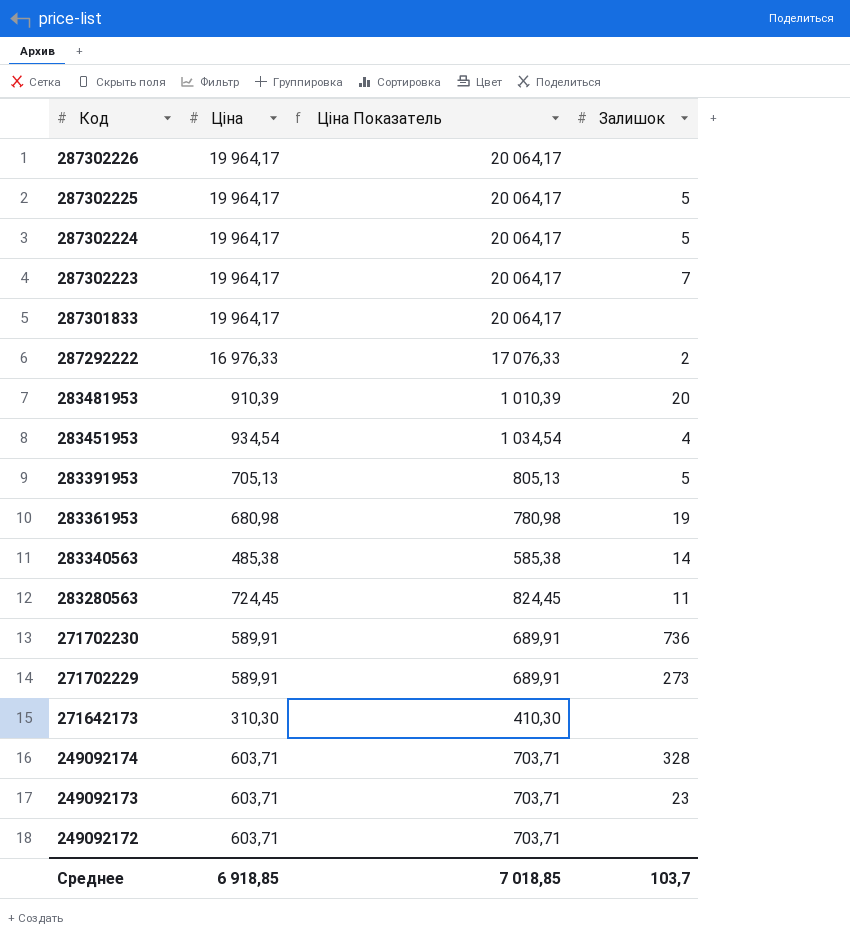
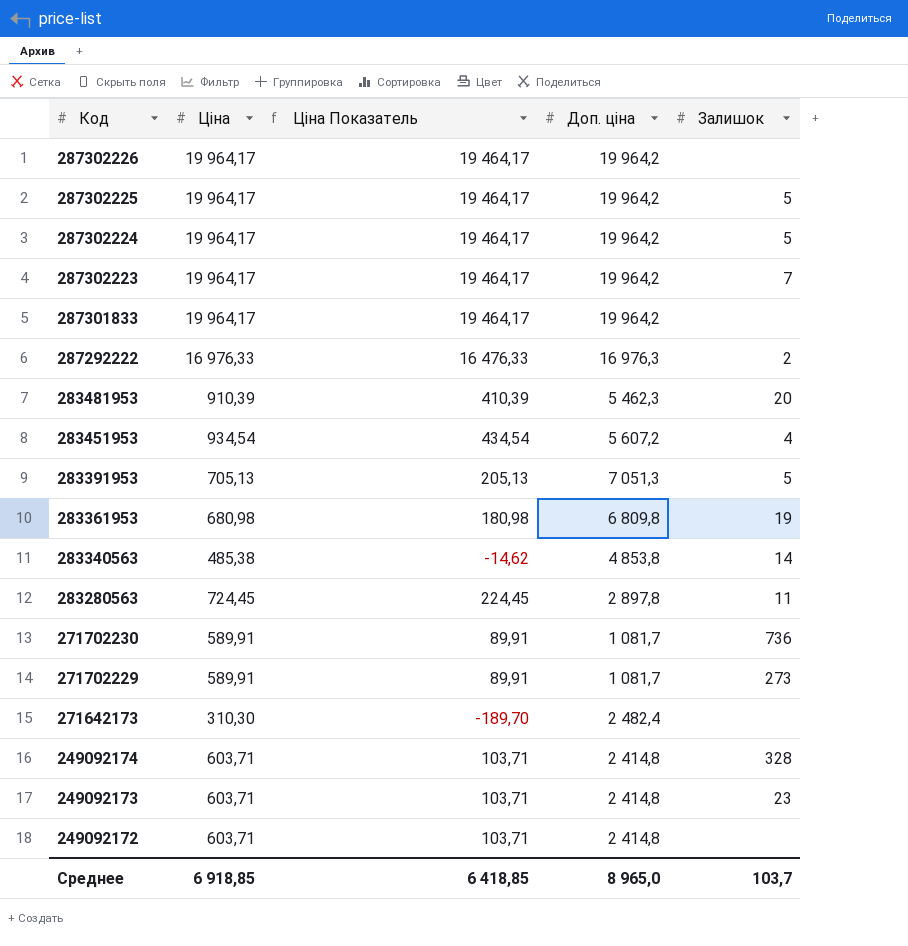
column Ціна Показатель | formula: [Ціна] + 100 -> [Ціна] - 500
column Доп. ціна | position: none -> 4
Среднее | Ціна Показатель: 7 018,85 -> 6 418,85

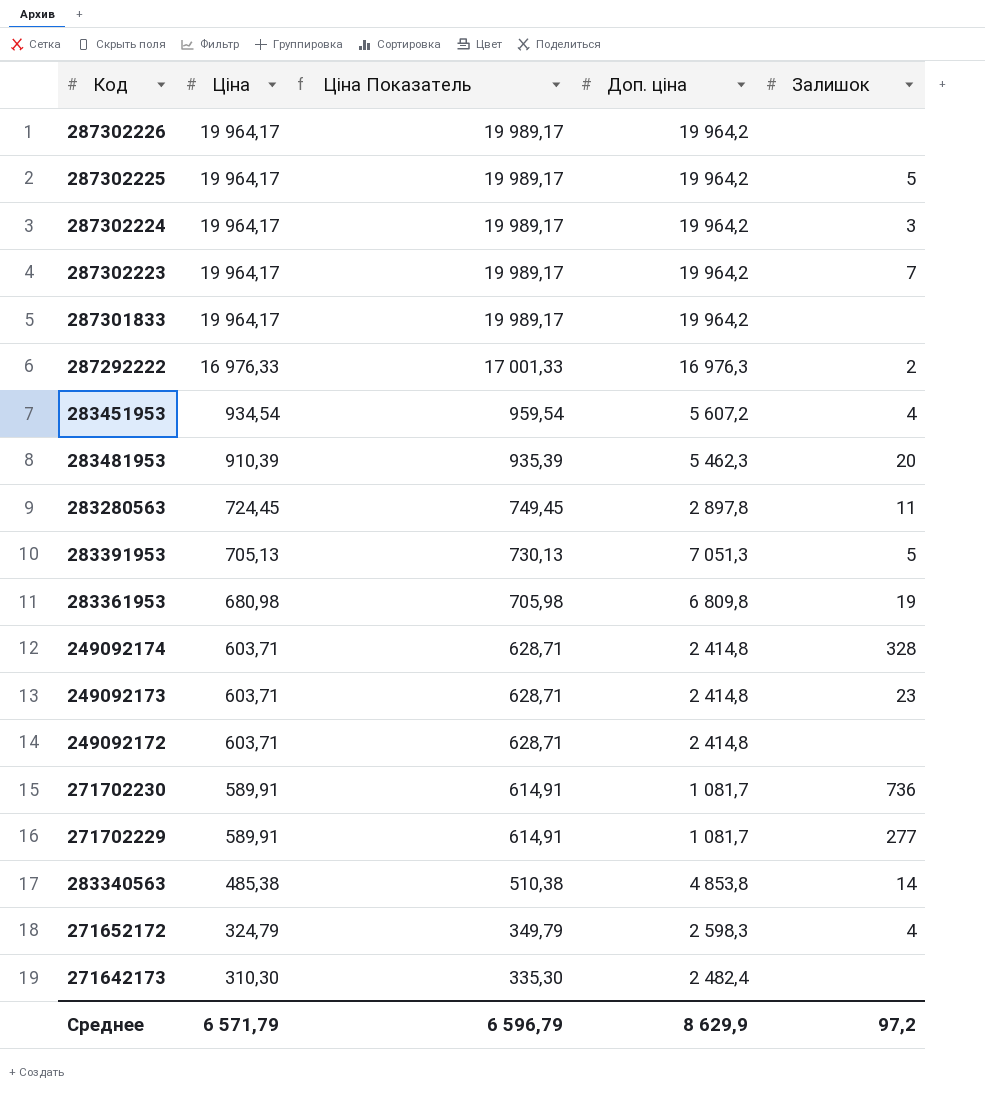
row order: Код descending -> Ціна descending
column Ціна Показатель | formula: [Ціна] - 500 -> [Ціна] + 25
287302224 | Залишок: 5 -> 3
271702229 | Залишок: 273 -> 277
row 271652172: none -> 324,79 | 349,79 | 2 598,3 | 4
Среднее | Ціна: 6 918,85 -> 6 571,79
Среднее | Ціна Показатель: 6 418,85 -> 6 596,79
Среднее | Доп. ціна: 8 965,0 -> 8 629,9
Среднее | Залишок: 103,7 -> 97,2

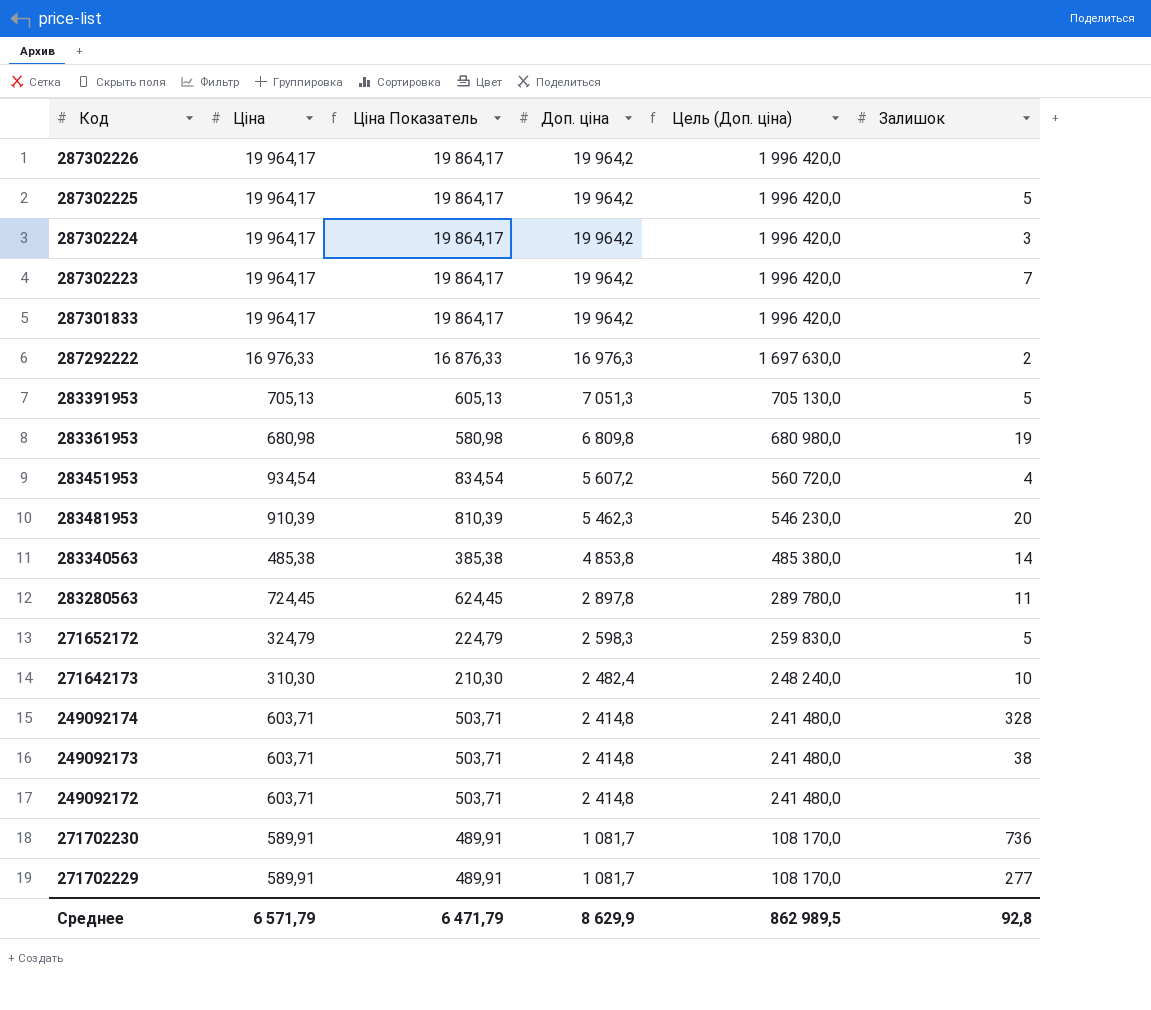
row order: Ціна descending -> Доп. ціна descending
column Ціна Показатель | formula: [Ціна] + 25 -> [Ціна] - 100
column Цель (Доп. ціна) | formula: none -> [Доп. ціна] * 100
271652172 | Залишок: 4 -> 5
271642173 | Залишок: none -> 10
249092173 | Залишок: 23 -> 38
Среднее | Ціна Показатель: 6 596,79 -> 6 471,79
Среднее | Залишок: 97,2 -> 92,8

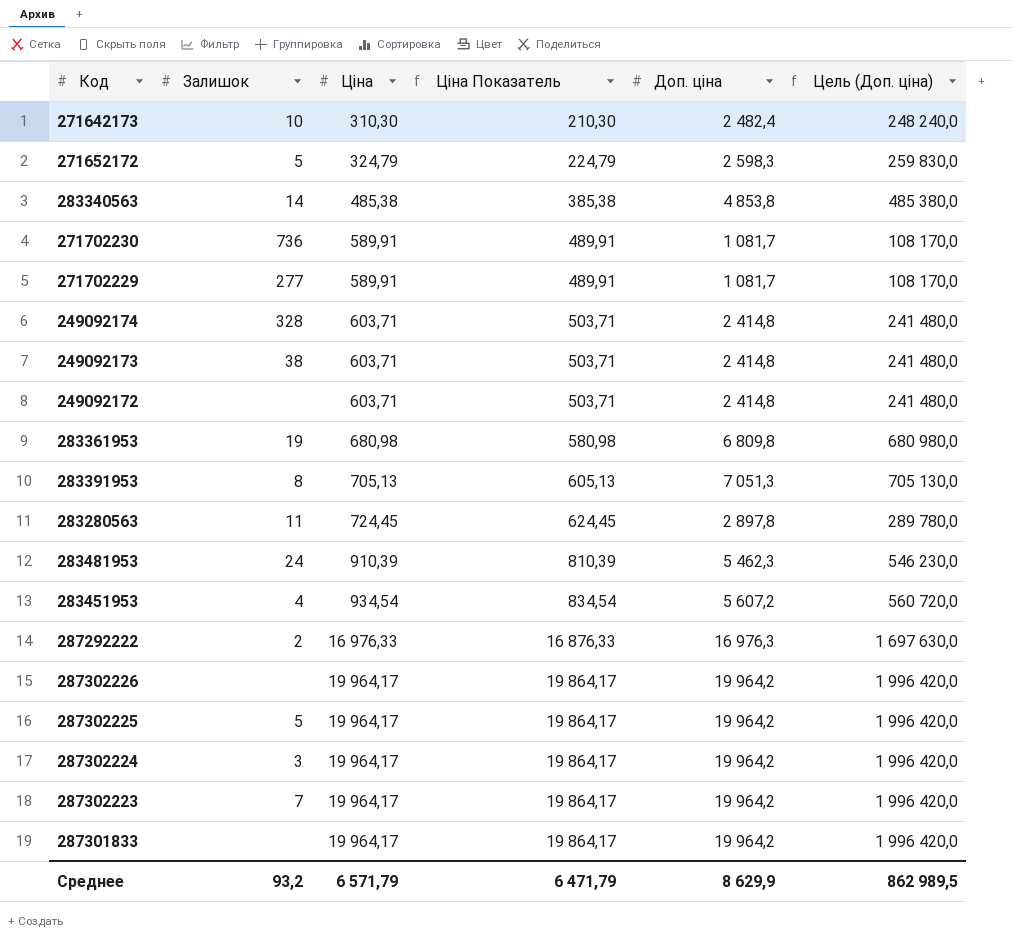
row order: Доп. ціна descending -> Ціна ascending
column Залишок | position: 6 -> 2
283391953 | Залишок: 5 -> 8
283481953 | Залишок: 20 -> 24
Среднее | Залишок: 92,8 -> 93,2

